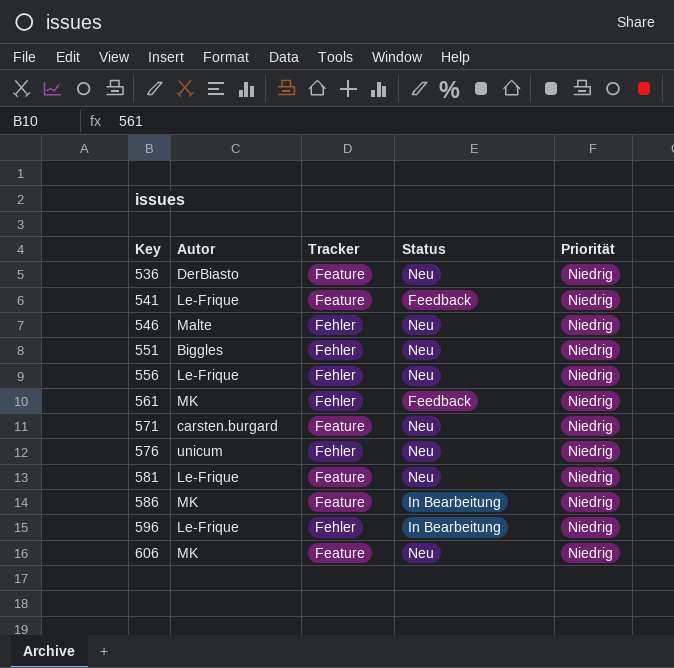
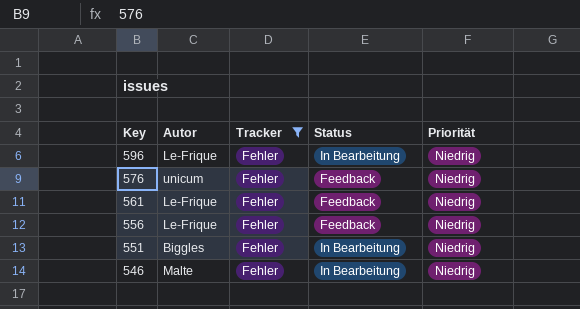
filter: none -> Tracker = Fehler
row order: Key ascending -> Key descending
576 | Status: Neu -> Feedback
561 | Autor: MK -> Le-Frique
556 | Status: Neu -> Feedback
551 | Status: Neu -> In Bearbeitung
546 | Status: Neu -> In Bearbeitung

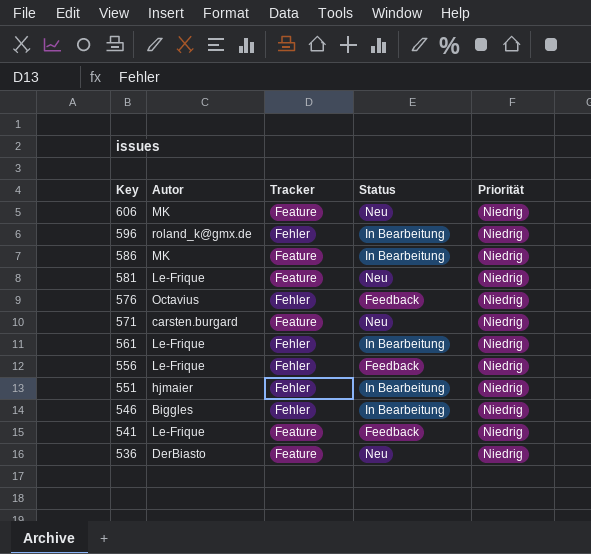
filter: Tracker = Fehler -> none
596 | Autor: Le-Frique -> roland_k@gmx.de
576 | Autor: unicum -> Octavius
561 | Status: Feedback -> In Bearbeitung
551 | Autor: Biggles -> hjmaier
546 | Autor: Malte -> Biggles

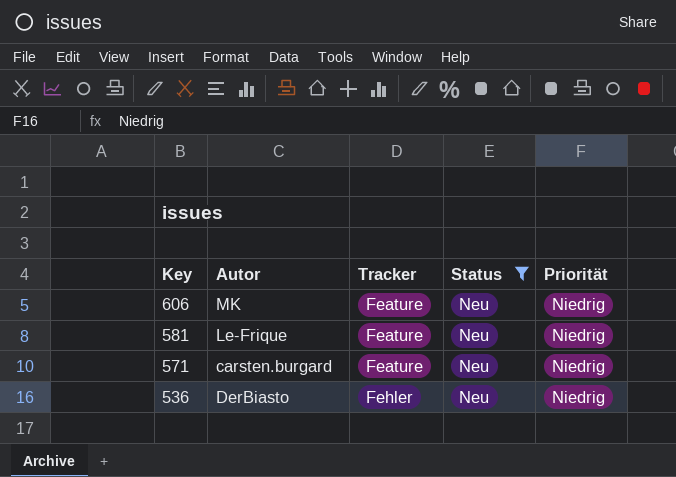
filter: none -> Status = Neu
536 | Tracker: Feature -> Fehler

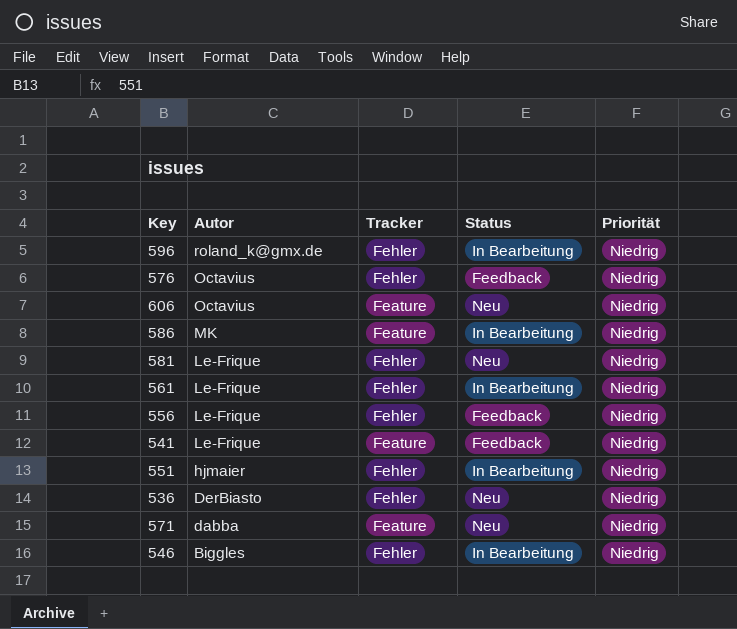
filter: Status = Neu -> none
row order: Key descending -> Autor descending
606 | Autor: MK -> Octavius
581 | Tracker: Feature -> Fehler
571 | Autor: carsten.burgard -> dabba

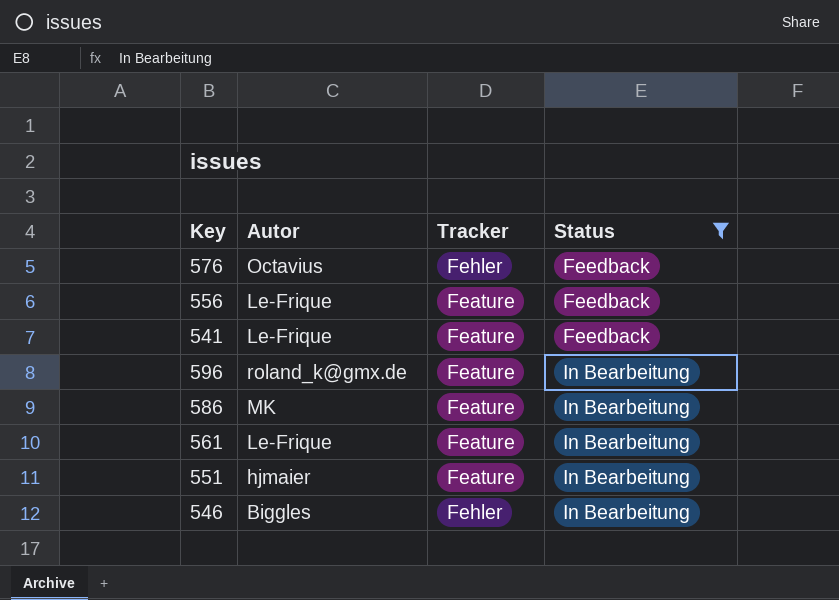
filter: none -> Status != Neu
row order: Autor descending -> Status ascending
column Priorität | position: 5 -> none
556 | Tracker: Fehler -> Feature
596 | Tracker: Fehler -> Feature
561 | Tracker: Fehler -> Feature
551 | Tracker: Fehler -> Feature

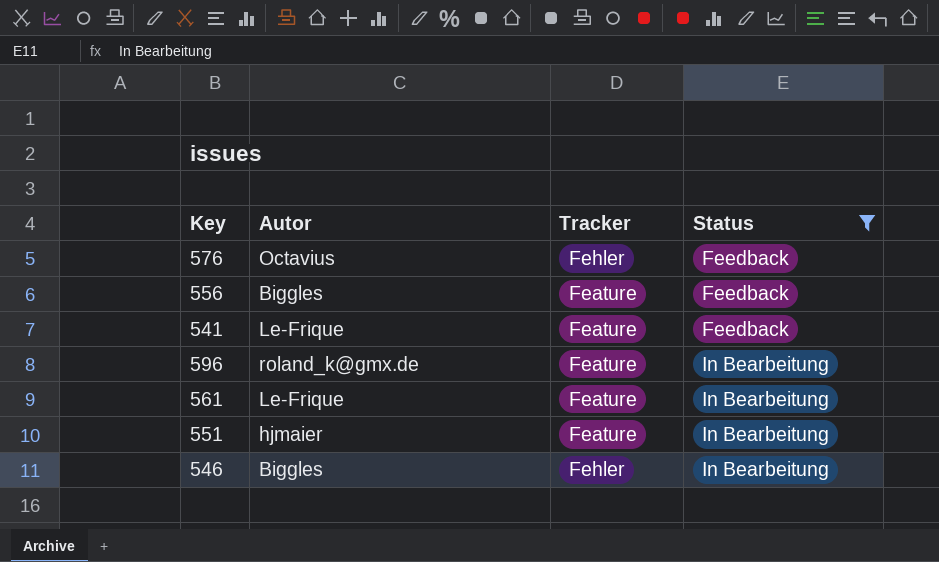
row 586: MK | Feature | In Bearbeitung -> none
556 | Autor: Le-Frique -> Biggles

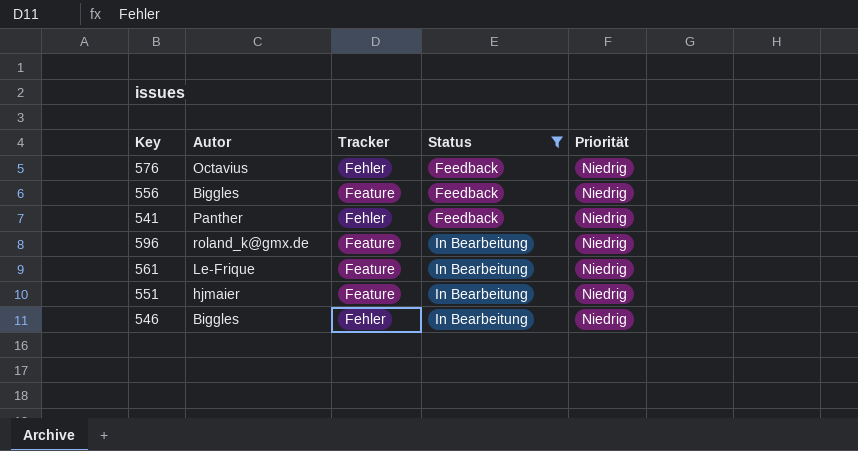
column Priorität | position: none -> 5
541 | Autor: Le-Frique -> Panther
541 | Tracker: Feature -> Fehler

